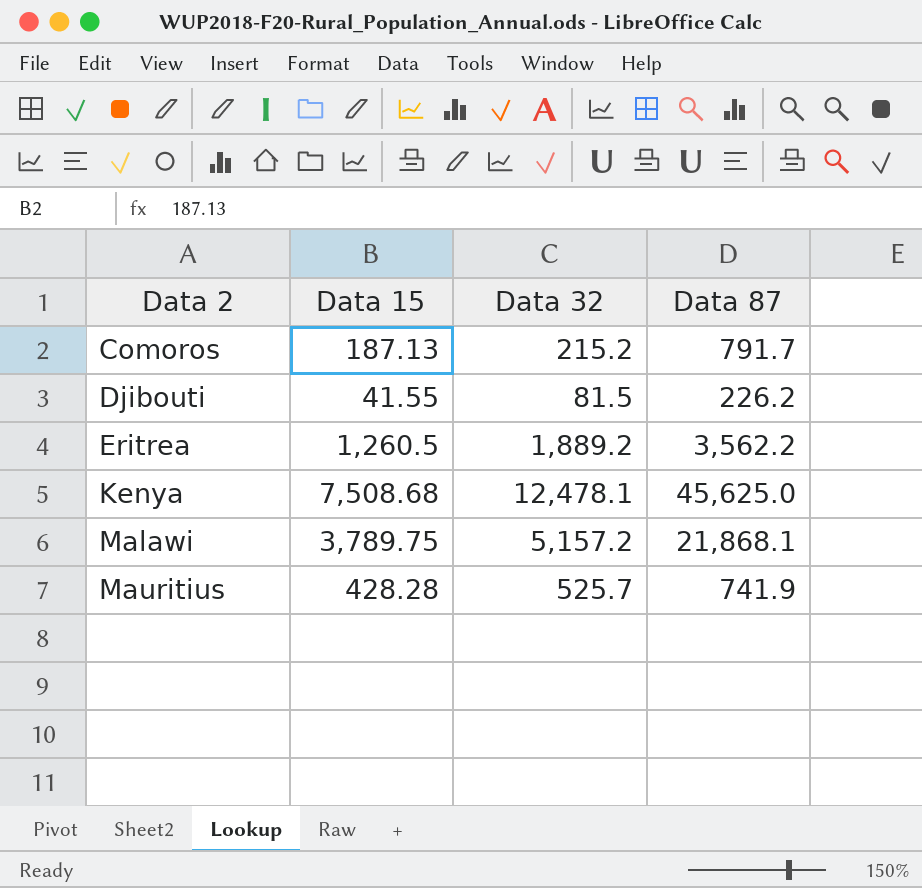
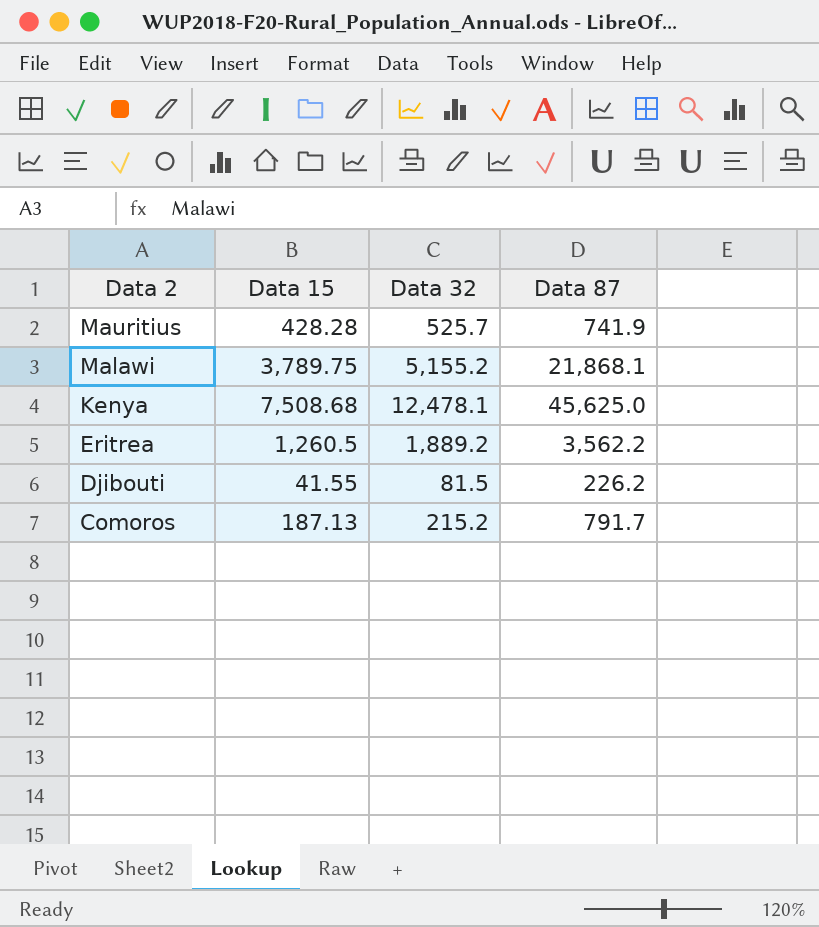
row order: Data 2 ascending -> Data 2 descending
Malawi | Data 32: 5,157.2 -> 5,155.2

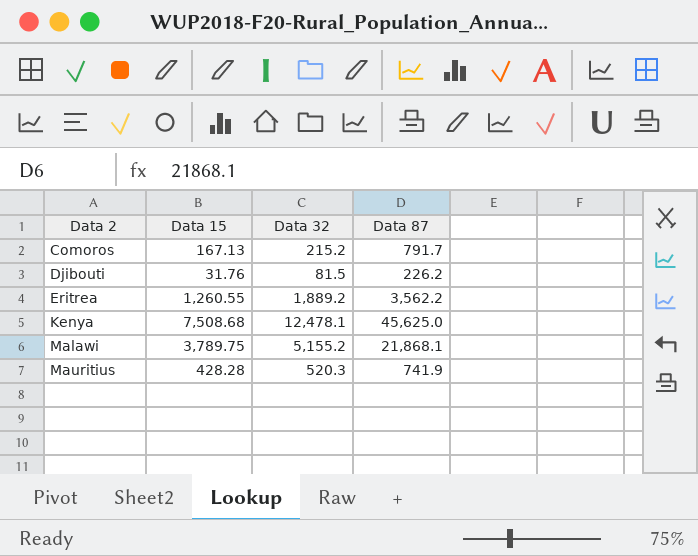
row order: Data 2 descending -> Data 2 ascending
Comoros | Data 15: 187.13 -> 167.13
Djibouti | Data 15: 41.55 -> 31.76
Eritrea | Data 15: 1,260.5 -> 1,260.55
Mauritius | Data 32: 525.7 -> 520.3

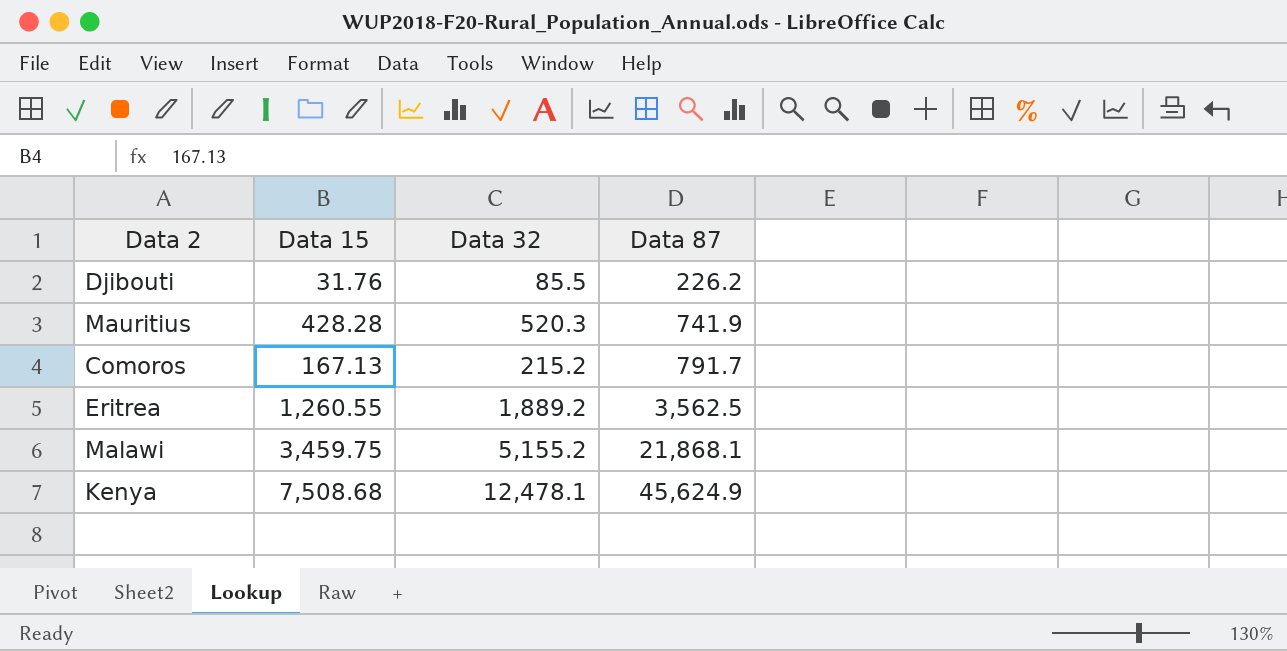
row order: Data 2 ascending -> Data 87 ascending
Djibouti | Data 32: 81.5 -> 85.5
Eritrea | Data 87: 3,562.2 -> 3,562.5
Malawi | Data 15: 3,789.75 -> 3,459.75
Kenya | Data 87: 45,625.0 -> 45,624.9

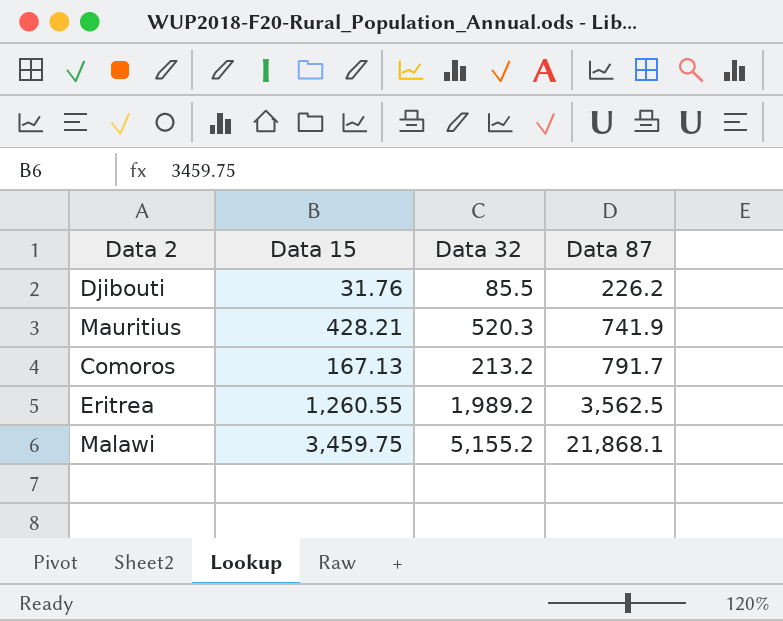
row Kenya: 7,508.68 | 12,478.1 | 45,624.9 -> none
Mauritius | Data 15: 428.28 -> 428.21
Comoros | Data 32: 215.2 -> 213.2
Eritrea | Data 32: 1,889.2 -> 1,989.2

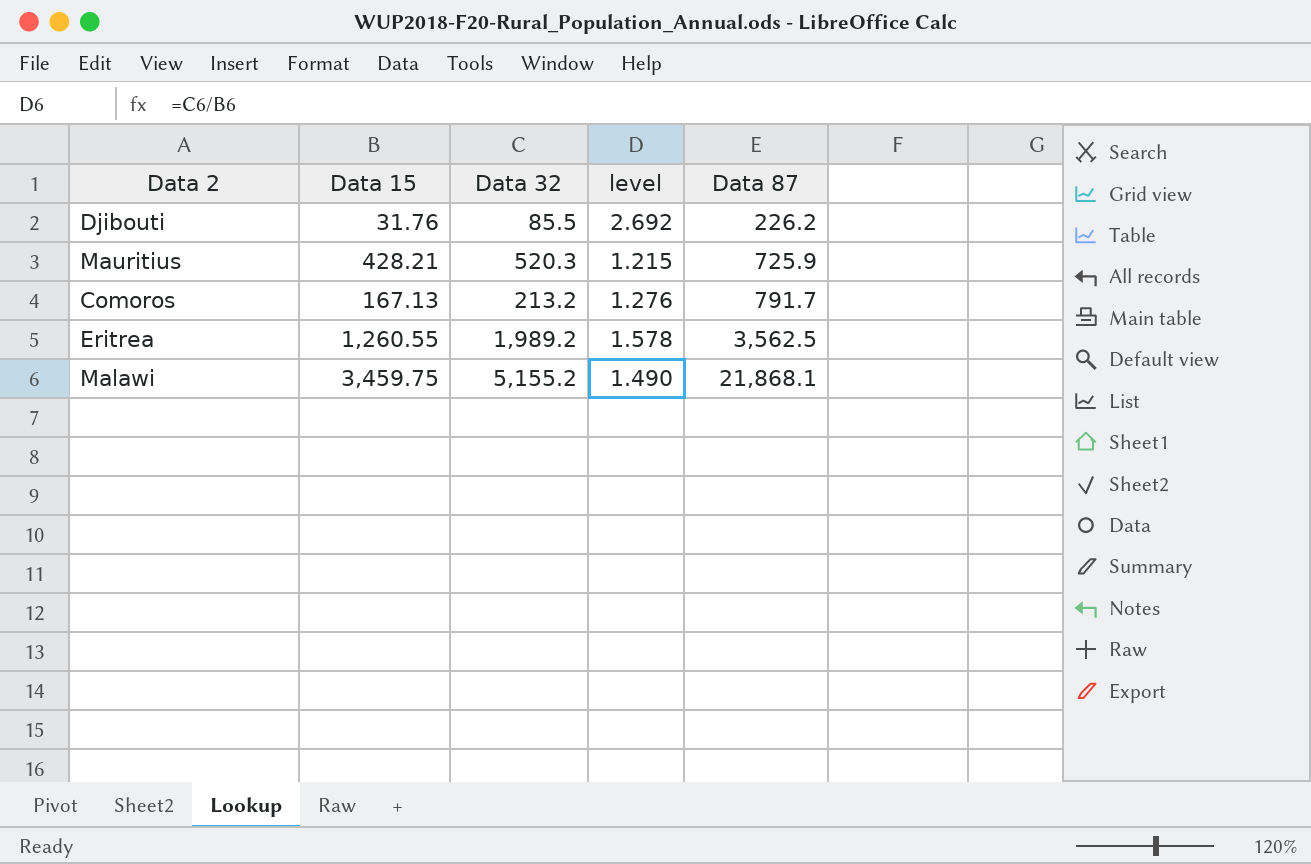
column level | formula: none -> [Data 32] / [Data 15]
Mauritius | Data 87: 741.9 -> 725.9

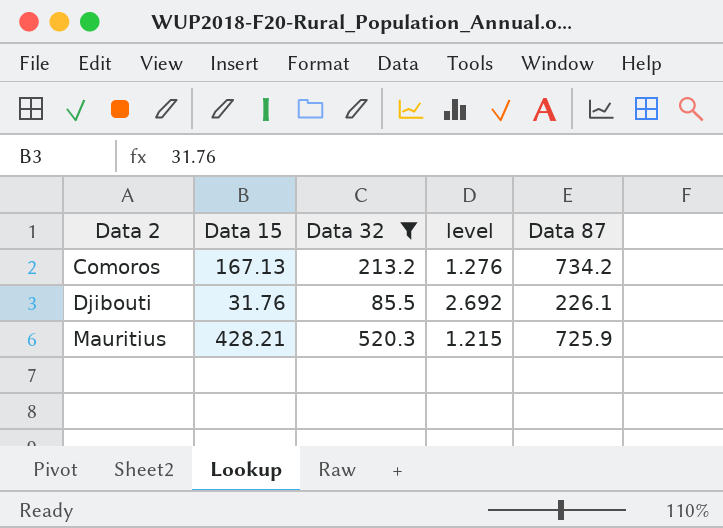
filter: none -> Data 32 <= 520.3
row order: Data 87 ascending -> Data 2 ascending
Comoros | Data 87: 791.7 -> 734.2
Djibouti | Data 87: 226.2 -> 226.1

